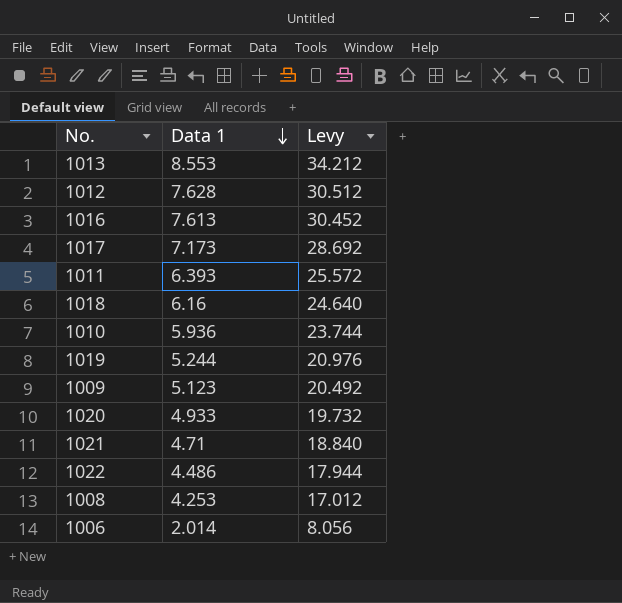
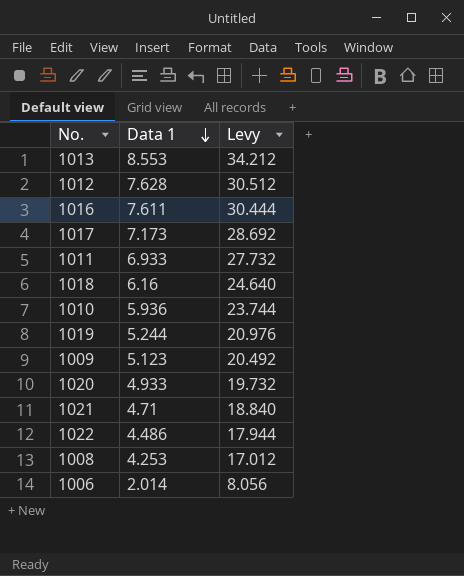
1016 | Data 1: 7.613 -> 7.611
1016 | Levy: 30.452 -> 30.444
1011 | Data 1: 6.393 -> 6.933
1011 | Levy: 25.572 -> 27.732

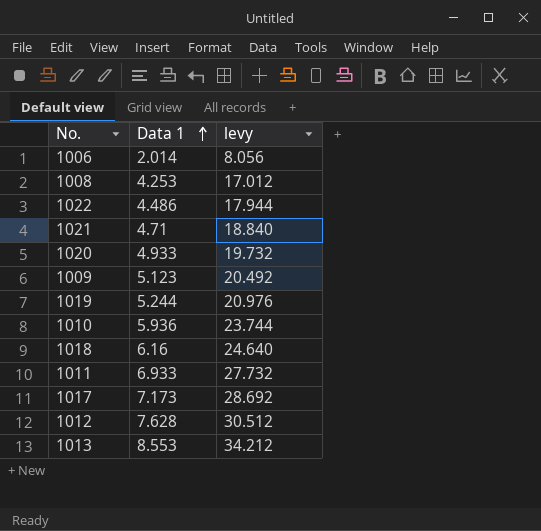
row order: Data 1 descending -> Data 1 ascending
column name: Levy -> levy
row 1016: 7.611 | 30.444 -> none

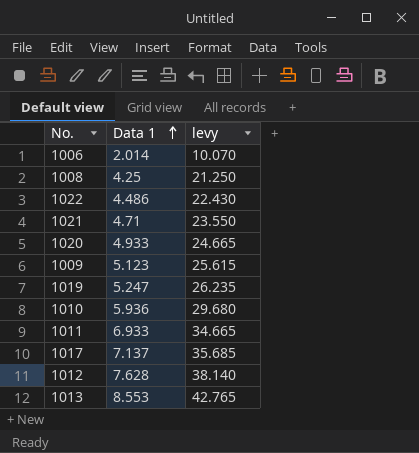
column levy | formula: [Data 1] * 4 -> [Data 1] * 5
row 1018: 6.16 | 24.640 -> none
1008 | Data 1: 4.253 -> 4.25
1019 | Data 1: 5.244 -> 5.247
1017 | Data 1: 7.173 -> 7.137

